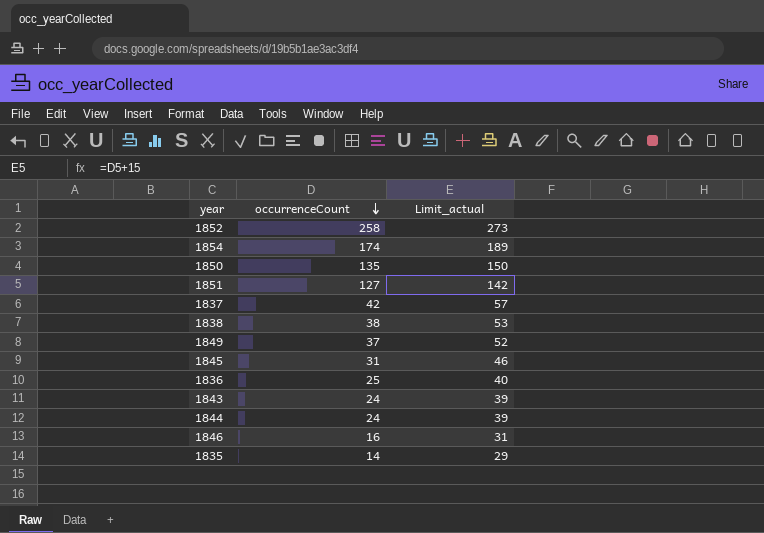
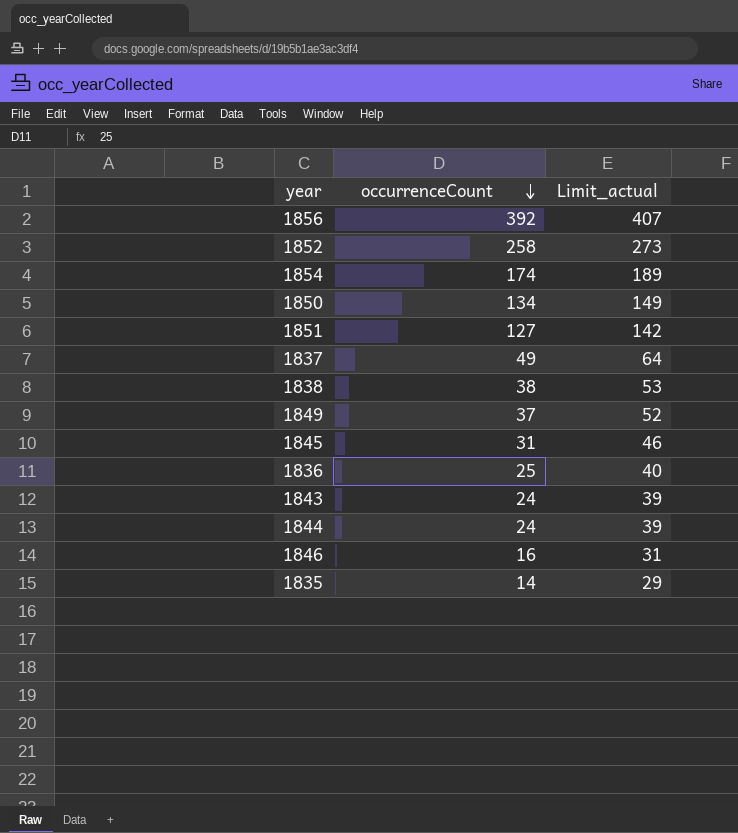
row 1856: none -> 392 | 407
1850 | occurrenceCount: 135 -> 134
1850 | Limit_actual: 150 -> 149
1837 | occurrenceCount: 42 -> 49
1837 | Limit_actual: 57 -> 64

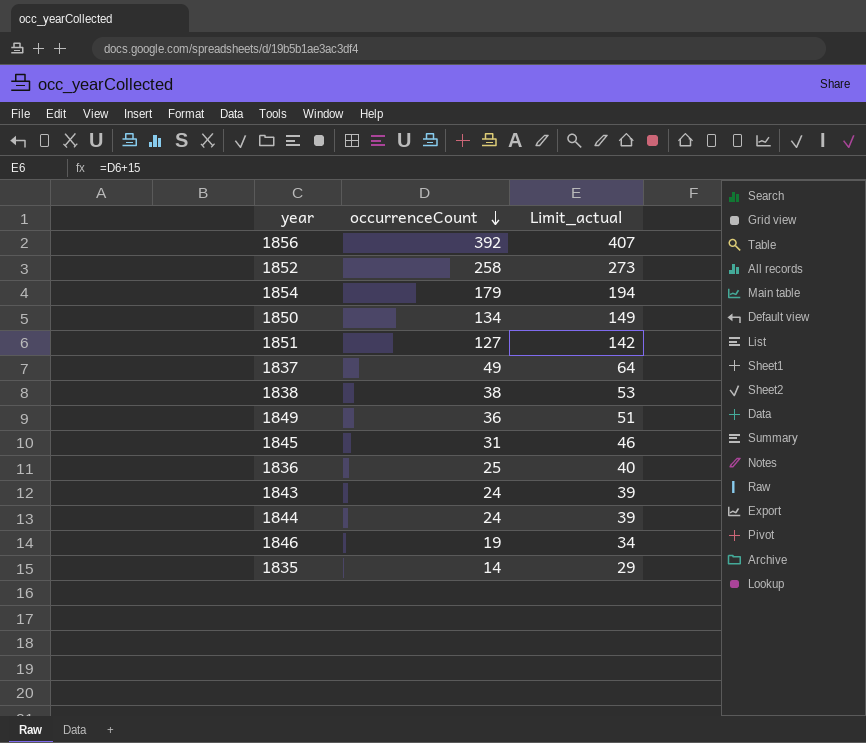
1854 | occurrenceCount: 174 -> 179
1854 | Limit_actual: 189 -> 194
1849 | occurrenceCount: 37 -> 36
1849 | Limit_actual: 52 -> 51
1846 | occurrenceCount: 16 -> 19
1846 | Limit_actual: 31 -> 34

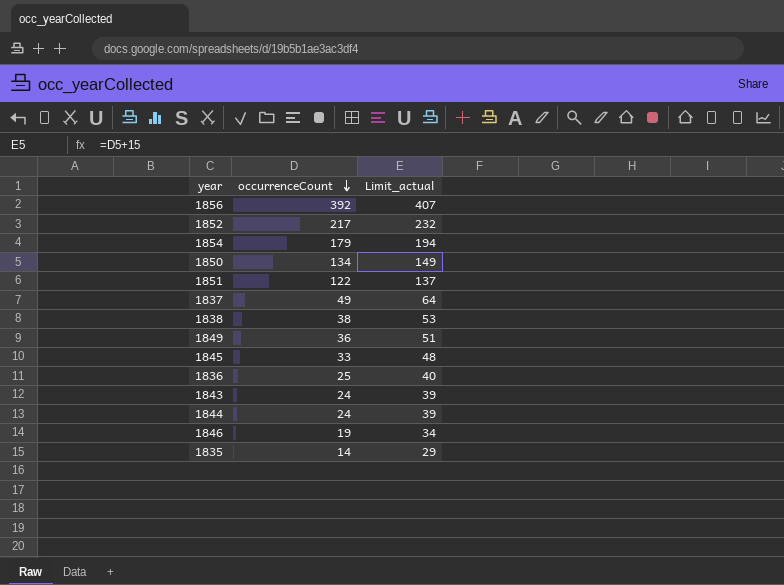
1852 | occurrenceCount: 258 -> 217
1852 | Limit_actual: 273 -> 232
1851 | occurrenceCount: 127 -> 122
1851 | Limit_actual: 142 -> 137
1845 | occurrenceCount: 31 -> 33
1845 | Limit_actual: 46 -> 48

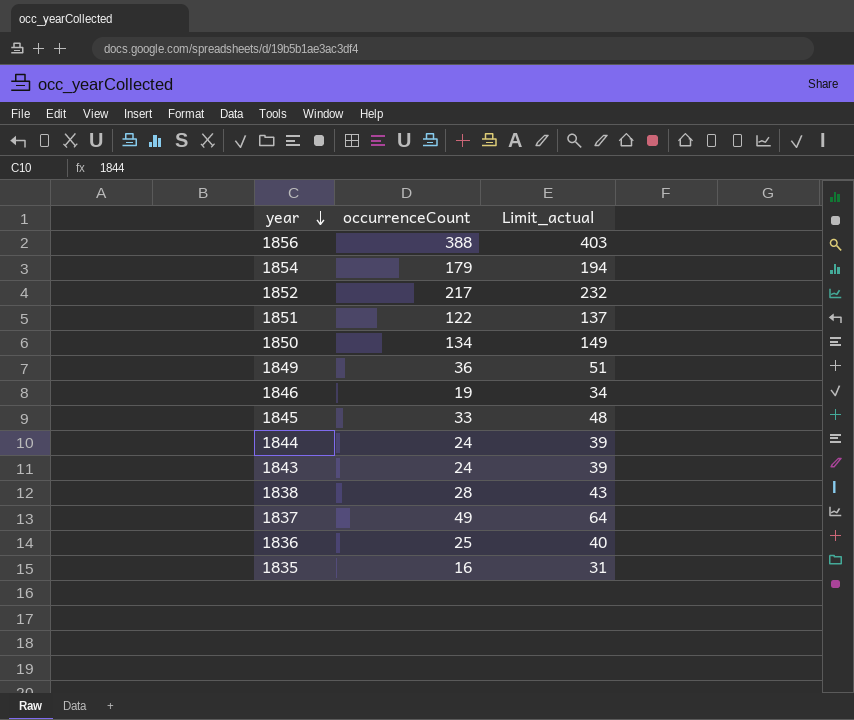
row order: occurrenceCount descending -> year descending
1856 | occurrenceCount: 392 -> 388
1856 | Limit_actual: 407 -> 403
1838 | occurrenceCount: 38 -> 28
1838 | Limit_actual: 53 -> 43
1835 | occurrenceCount: 14 -> 16
1835 | Limit_actual: 29 -> 31

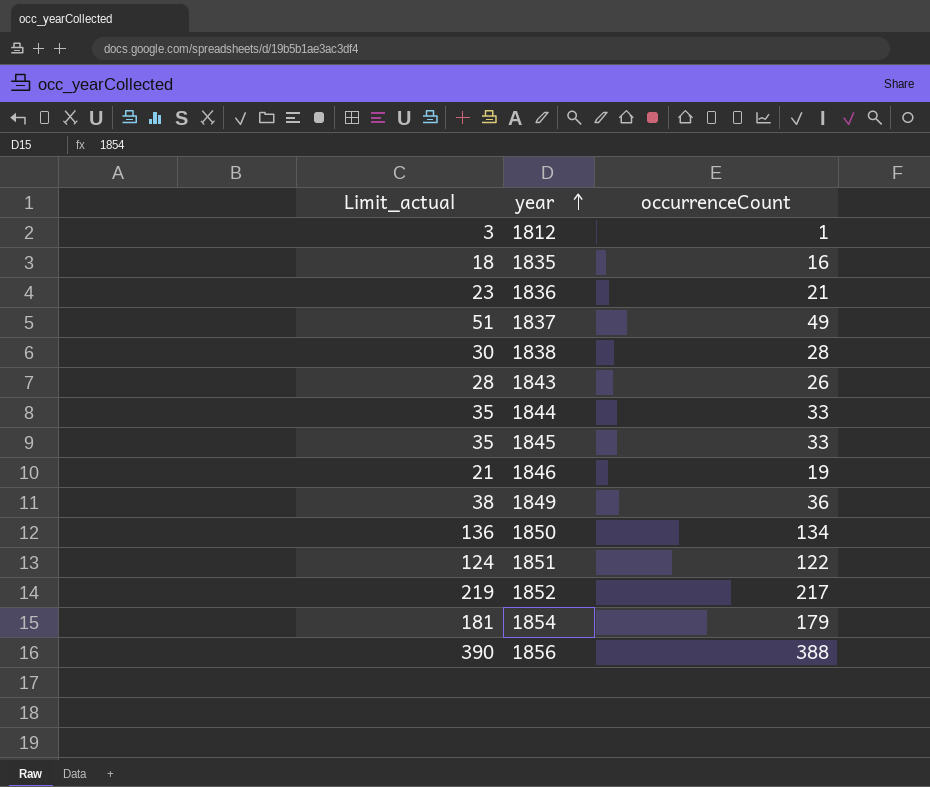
row order: year descending -> year ascending
column Limit_actual | formula: [occurrenceCount] + 15 -> [occurrenceCount] + 2
column Limit_actual | position: 3 -> 1
row 1812: none -> 3 | 1
1836 | occurrenceCount: 25 -> 21
1843 | occurrenceCount: 24 -> 26
1844 | occurrenceCount: 24 -> 33

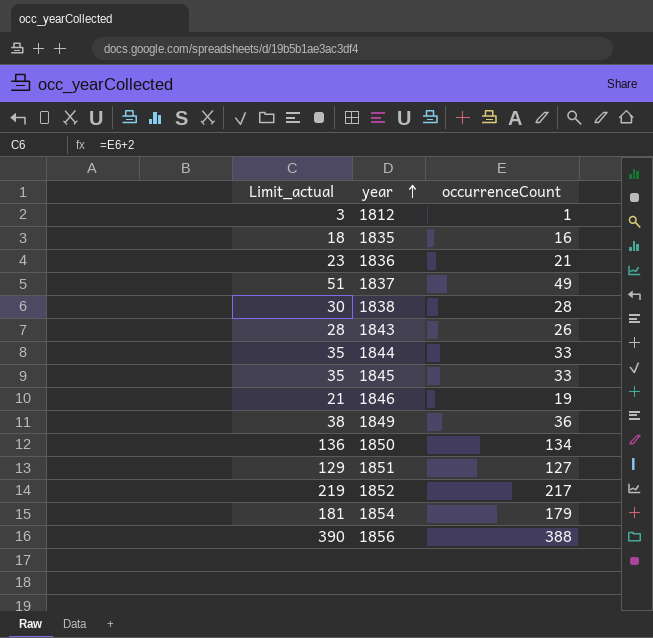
1851 | Limit_actual: 124 -> 129
1851 | occurrenceCount: 122 -> 127

